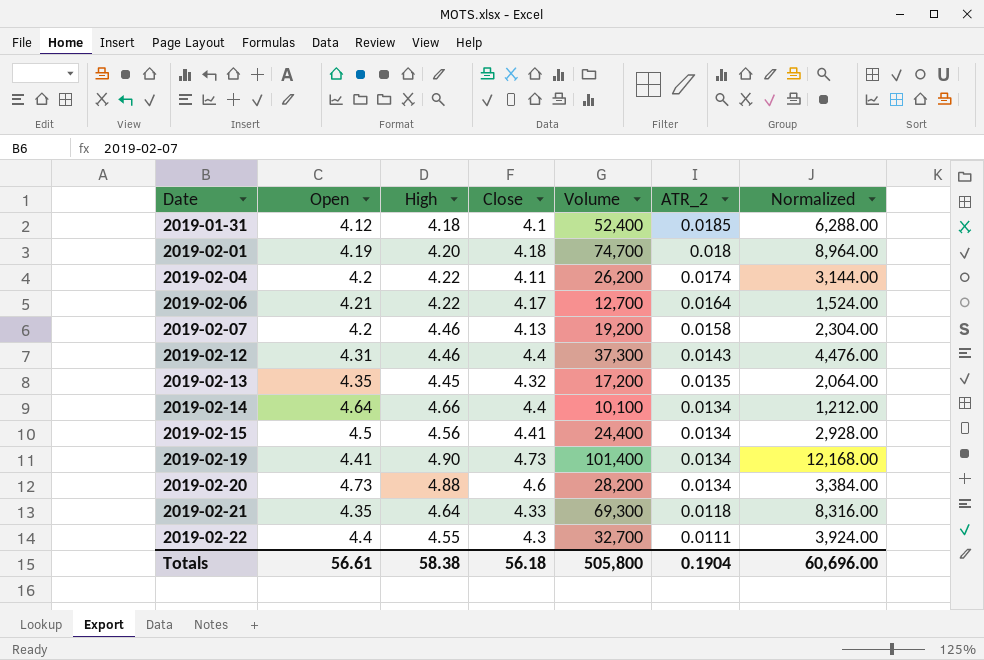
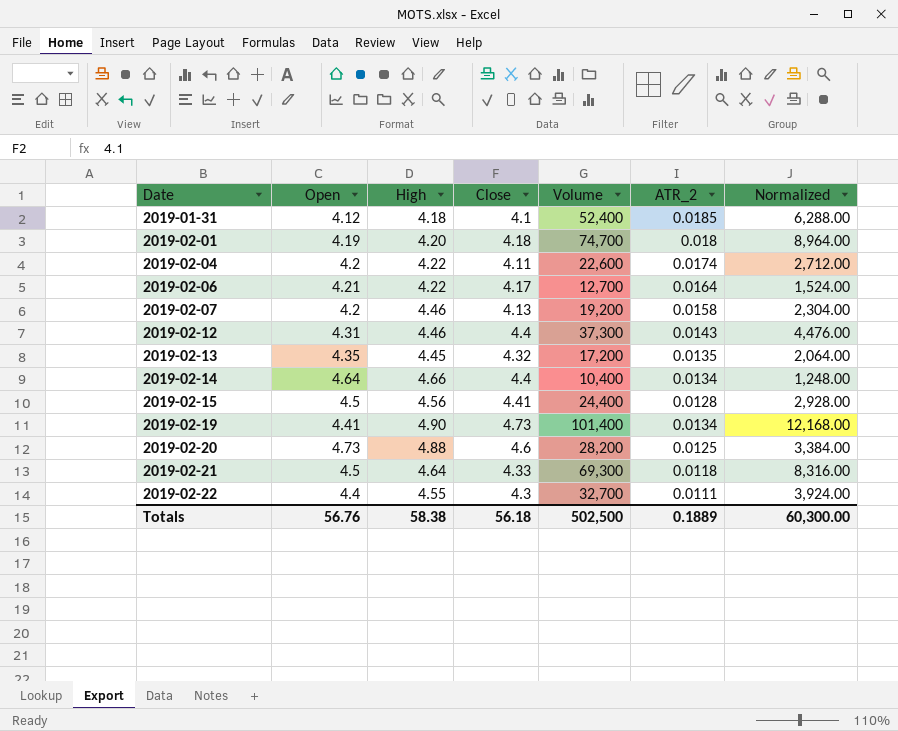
2019-02-04 | Volume: 26,200 -> 22,600
2019-02-04 | Normalized: 3,144.00 -> 2,712.00
2019-02-14 | Volume: 10,100 -> 10,400
2019-02-14 | Normalized: 1,212.00 -> 1,248.00
2019-02-15 | ATR_2: 0.0134 -> 0.0128
2019-02-20 | ATR_2: 0.0134 -> 0.0125
2019-02-21 | Open: 4.35 -> 4.5
Totals | Open: 56.61 -> 56.76
Totals | Volume: 505,800 -> 502,500
Totals | ATR_2: 0.1904 -> 0.1889
Totals | Normalized: 60,696.00 -> 60,300.00

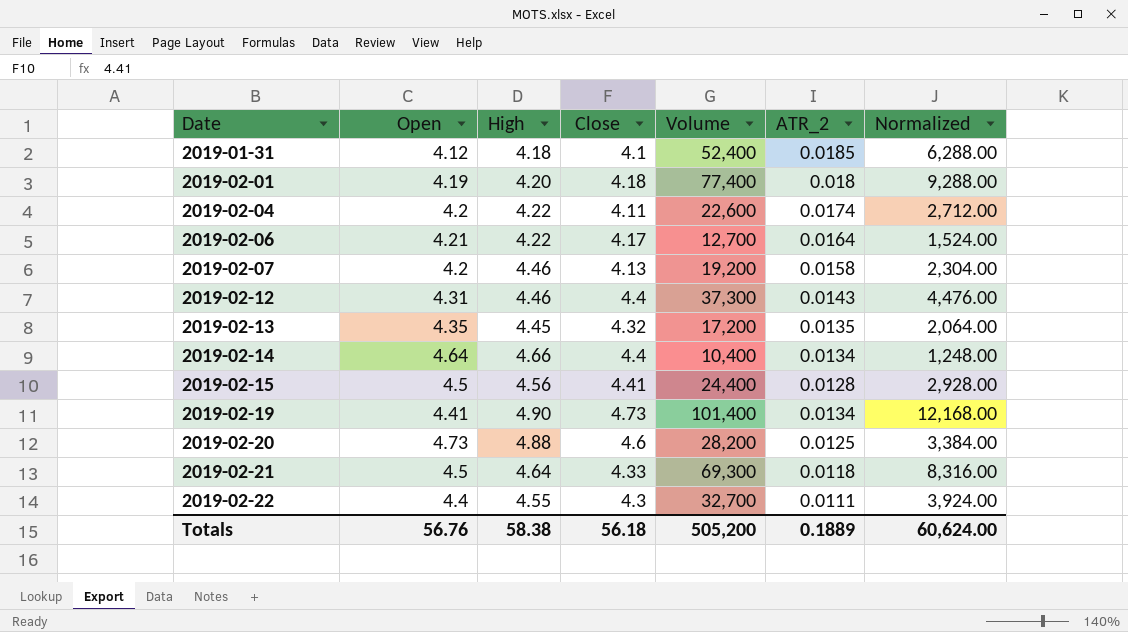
2019-02-01 | Volume: 74,700 -> 77,400
2019-02-01 | Normalized: 8,964.00 -> 9,288.00
Totals | Volume: 502,500 -> 505,200
Totals | Normalized: 60,300.00 -> 60,624.00

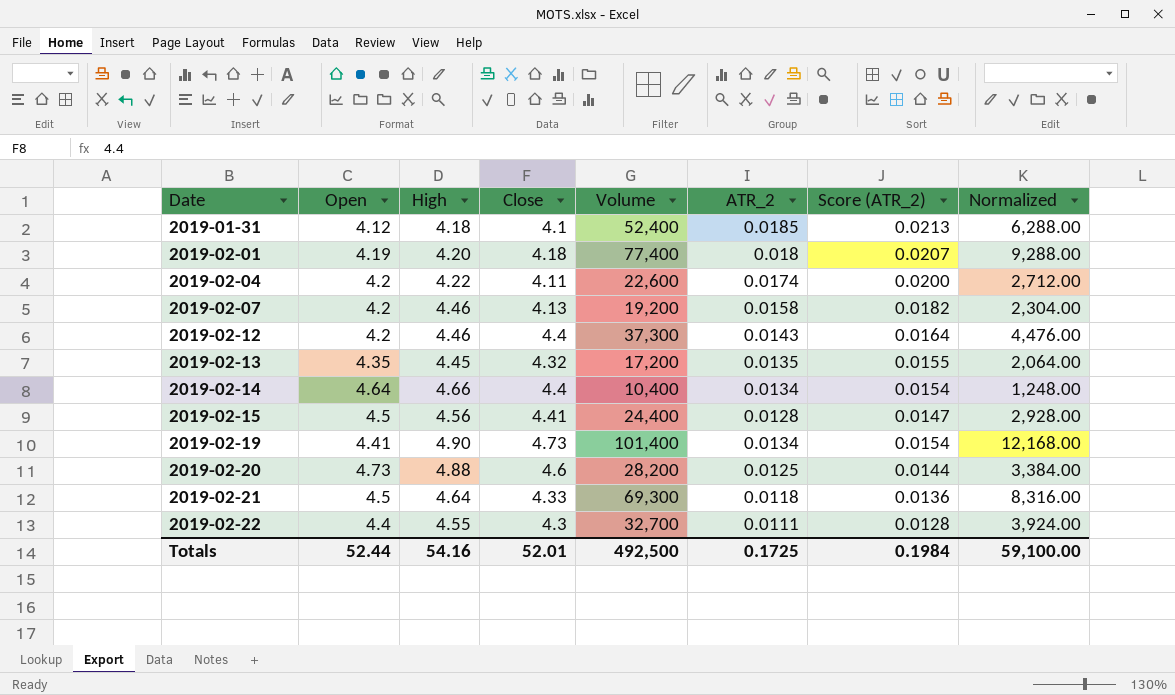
column Score (ATR_2) | formula: none -> [ATR_2] * 1.15
row 2019-02-06: 4.21 | 4.22 | 4.17 | 12,700 | 0.0164 | 1,524.00 -> none
2019-02-12 | Open: 4.31 -> 4.2
Totals | Open: 56.76 -> 52.44
Totals | High: 58.38 -> 54.16
Totals | Close: 56.18 -> 52.01
Totals | Volume: 505,200 -> 492,500
Totals | ATR_2: 0.1889 -> 0.1725
Totals | Normalized: 60,624.00 -> 59,100.00

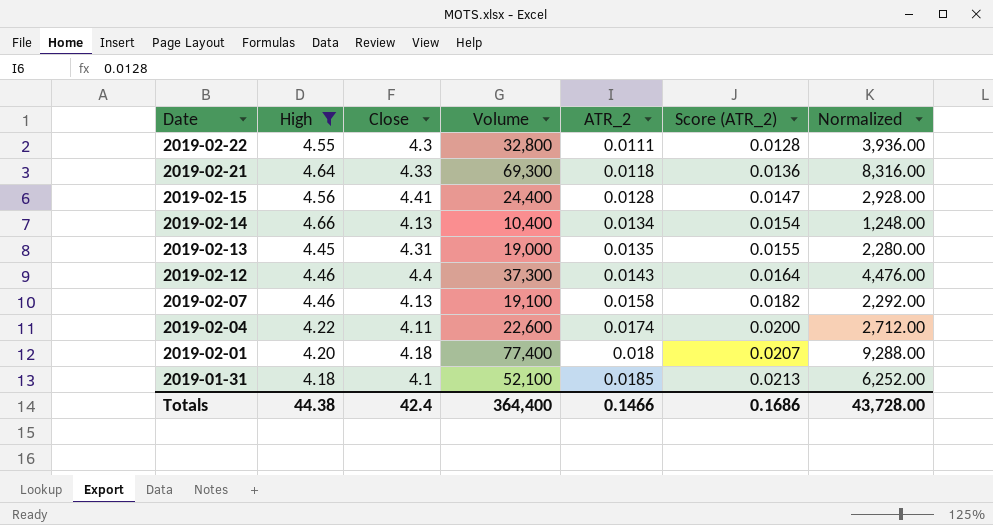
filter: none -> High <= 4.66
row order: Date ascending -> Date descending
column Open | position: 2 -> none
2019-02-22 | Volume: 32,700 -> 32,800
2019-02-22 | Normalized: 3,924.00 -> 3,936.00
2019-02-14 | Close: 4.4 -> 4.13
2019-02-13 | Close: 4.32 -> 4.31
2019-02-13 | Volume: 17,200 -> 19,000
2019-02-13 | Normalized: 2,064.00 -> 2,280.00
2019-02-07 | Volume: 19,200 -> 19,100
2019-02-07 | Normalized: 2,304.00 -> 2,292.00
2019-01-31 | Volume: 52,400 -> 52,100
2019-01-31 | Normalized: 6,288.00 -> 6,252.00
Totals | High: 54.16 -> 44.38
Totals | Close: 52.01 -> 42.4
Totals | Volume: 492,500 -> 364,400
Totals | ATR_2: 0.1725 -> 0.1466
Totals | Score (ATR_2): 0.1984 -> 0.1686
Totals | Normalized: 59,100.00 -> 43,728.00

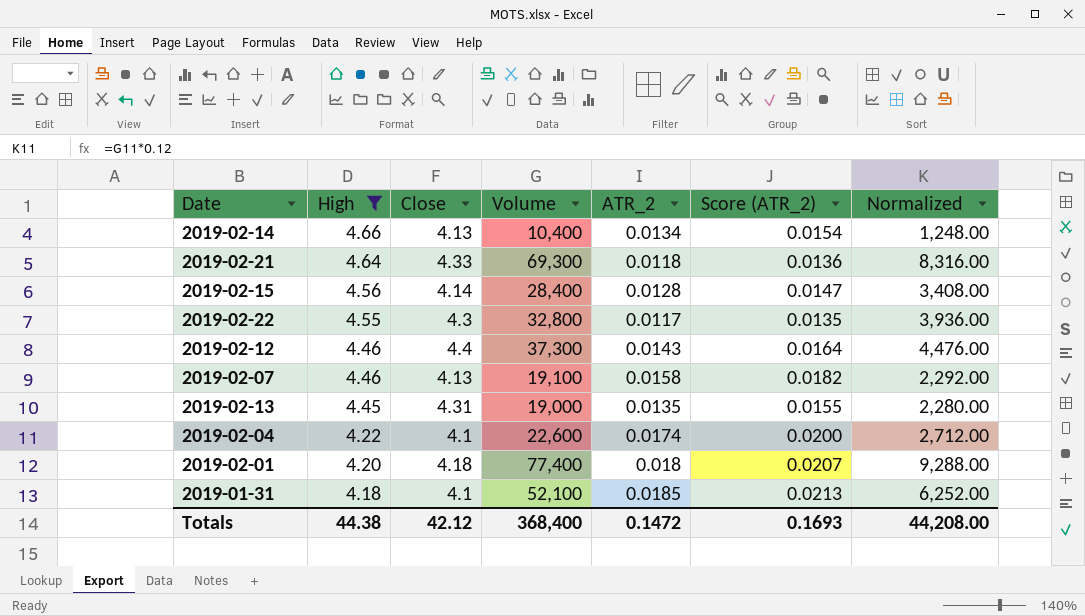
row order: Date descending -> High descending
2019-02-15 | Close: 4.41 -> 4.14
2019-02-15 | Volume: 24,400 -> 28,400
2019-02-15 | Normalized: 2,928.00 -> 3,408.00
2019-02-22 | ATR_2: 0.0111 -> 0.0117
2019-02-22 | Score (ATR_2): 0.0128 -> 0.0135
2019-02-04 | Close: 4.11 -> 4.1
Totals | Close: 42.4 -> 42.12
Totals | Volume: 364,400 -> 368,400
Totals | ATR_2: 0.1466 -> 0.1472
Totals | Score (ATR_2): 0.1686 -> 0.1693
Totals | Normalized: 43,728.00 -> 44,208.00

